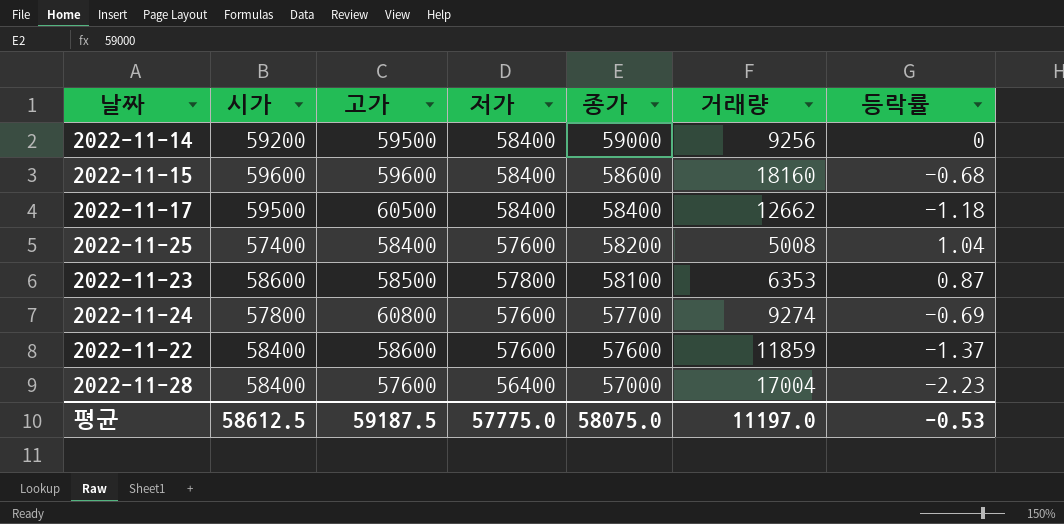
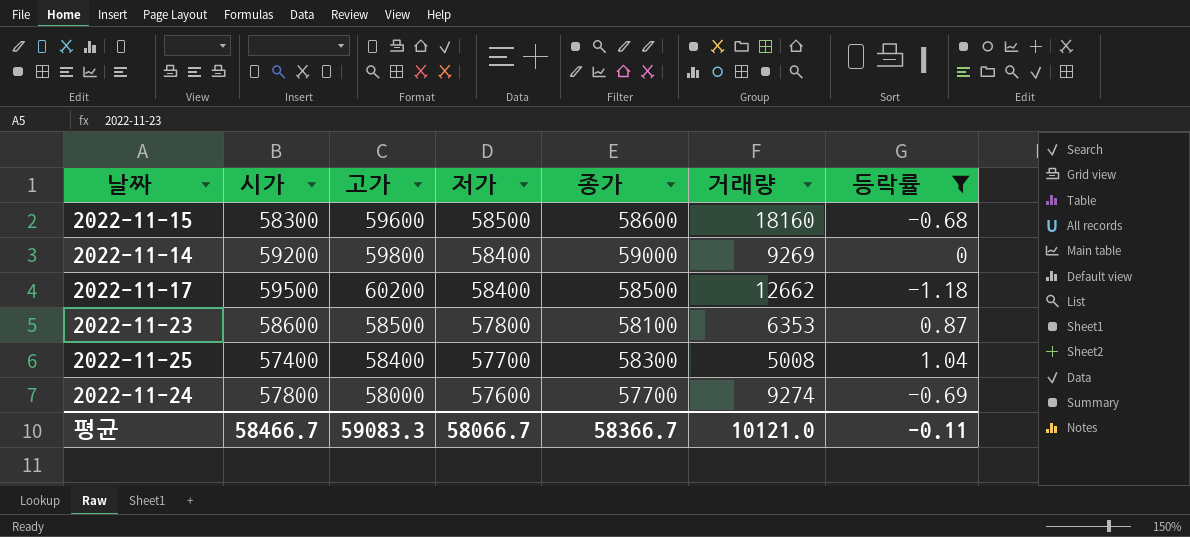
filter: none -> 등락률 >= -1.18
row order: 종가 descending -> 저가 descending
2022-11-15 | 시가: 59600 -> 58300
2022-11-15 | 저가: 58400 -> 58500
2022-11-14 | 고가: 59500 -> 59800
2022-11-14 | 거래량: 9256 -> 9269
2022-11-17 | 고가: 60500 -> 60200
2022-11-17 | 종가: 58400 -> 58500
2022-11-25 | 저가: 57600 -> 57700
2022-11-25 | 종가: 58200 -> 58300
2022-11-24 | 고가: 60800 -> 58000
평균 | 시가: 58612.5 -> 58466.7
평균 | 고가: 59187.5 -> 59083.3
평균 | 저가: 57775.0 -> 58066.7
평균 | 종가: 58075.0 -> 58366.7
평균 | 거래량: 11197.0 -> 10121.0
평균 | 등락률: -0.53 -> -0.11

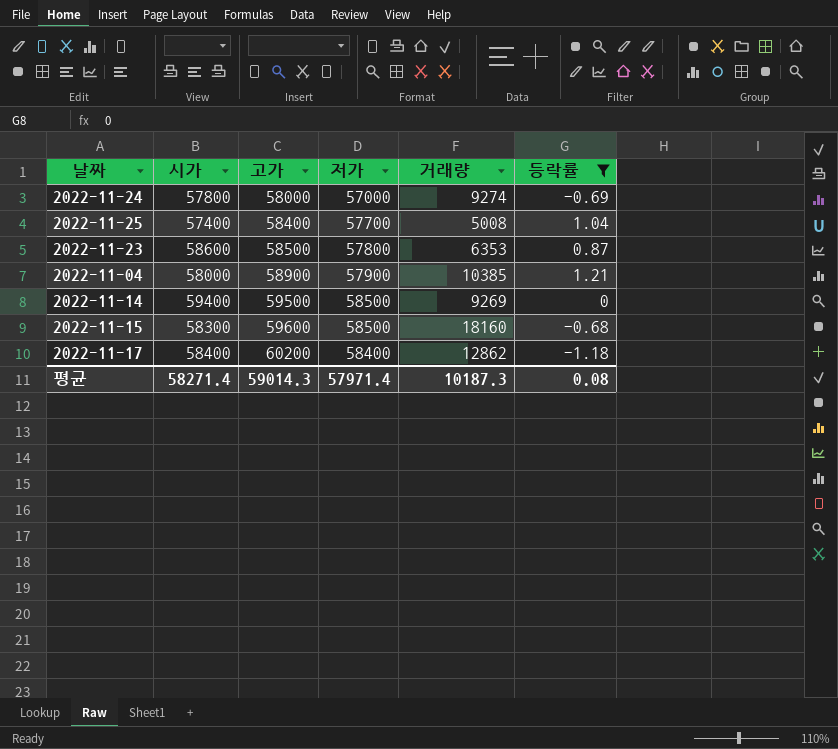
row order: 저가 descending -> 고가 ascending
column 종가 | position: 5 -> none
2022-11-24 | 저가: 57600 -> 57000
row 2022-11-04: none -> 58000 | 58900 | 57900 | 10385 | 1.21
2022-11-14 | 시가: 59200 -> 59400
2022-11-14 | 고가: 59800 -> 59500
2022-11-14 | 저가: 58400 -> 58500
2022-11-17 | 시가: 59500 -> 58400
2022-11-17 | 거래량: 12662 -> 12862
평균 | 시가: 58466.7 -> 58271.4
평균 | 고가: 59083.3 -> 59014.3
평균 | 저가: 58066.7 -> 57971.4
평균 | 거래량: 10121.0 -> 10187.3
평균 | 등락률: -0.11 -> 0.08

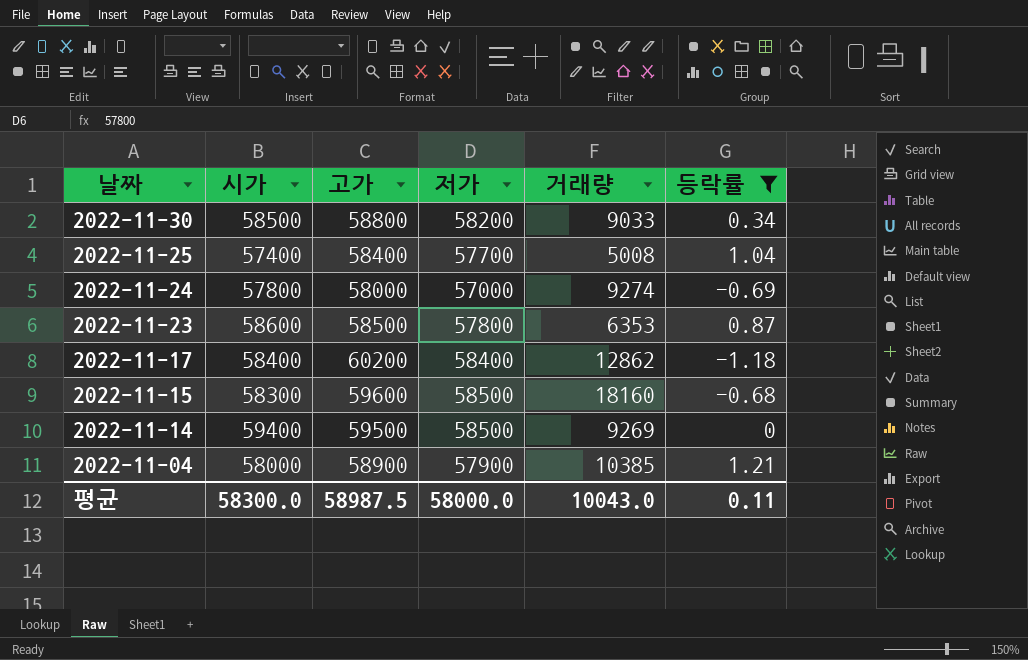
row order: 고가 ascending -> 날짜 descending
row 2022-11-30: none -> 58500 | 58800 | 58200 | 9033 | 0.34
평균 | 시가: 58271.4 -> 58300.0
평균 | 고가: 59014.3 -> 58987.5
평균 | 저가: 57971.4 -> 58000.0
평균 | 거래량: 10187.3 -> 10043.0
평균 | 등락률: 0.08 -> 0.11

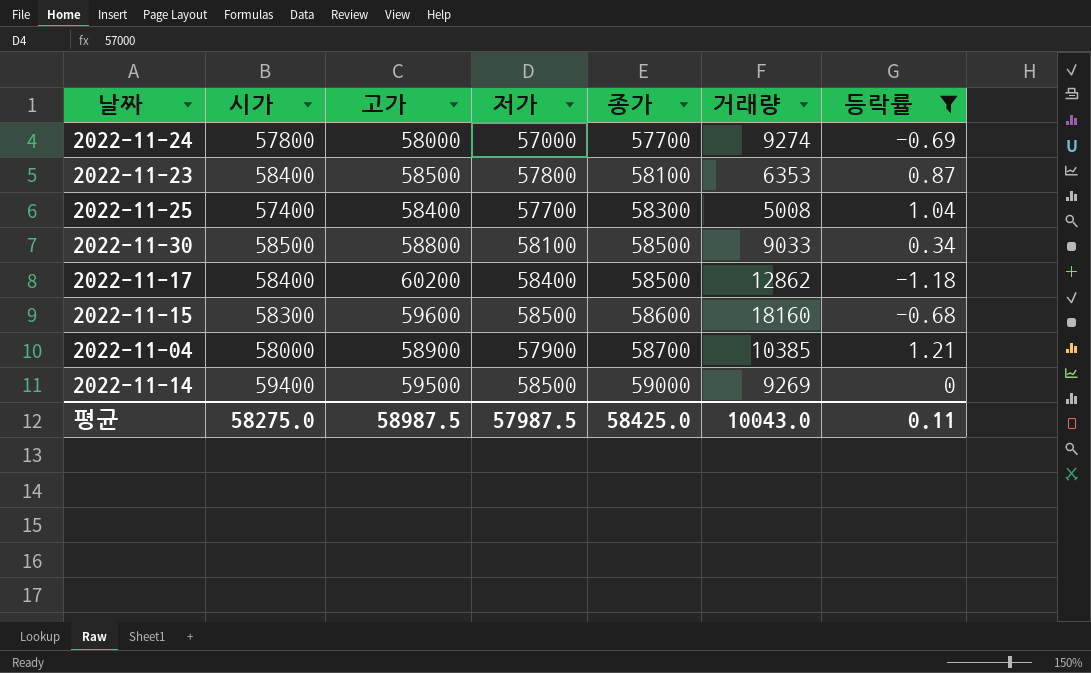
row order: 날짜 descending -> 종가 ascending
column 종가 | position: none -> 5
2022-11-23 | 시가: 58600 -> 58400
2022-11-30 | 저가: 58200 -> 58100
평균 | 시가: 58300.0 -> 58275.0
평균 | 저가: 58000.0 -> 57987.5

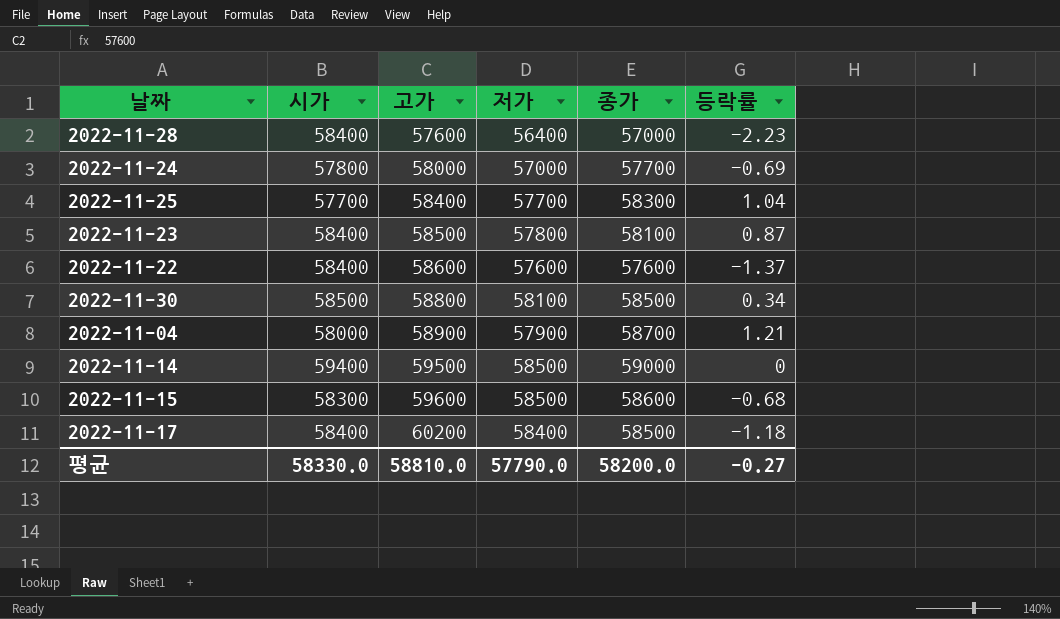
filter: 등락률 >= -1.18 -> none
row order: 종가 ascending -> 고가 ascending
column 거래량 | position: 6 -> none
2022-11-25 | 시가: 57400 -> 57700
평균 | 시가: 58275.0 -> 58330.0
평균 | 고가: 58987.5 -> 58810.0
평균 | 저가: 57987.5 -> 57790.0
평균 | 종가: 58425.0 -> 58200.0
평균 | 등락률: 0.11 -> -0.27

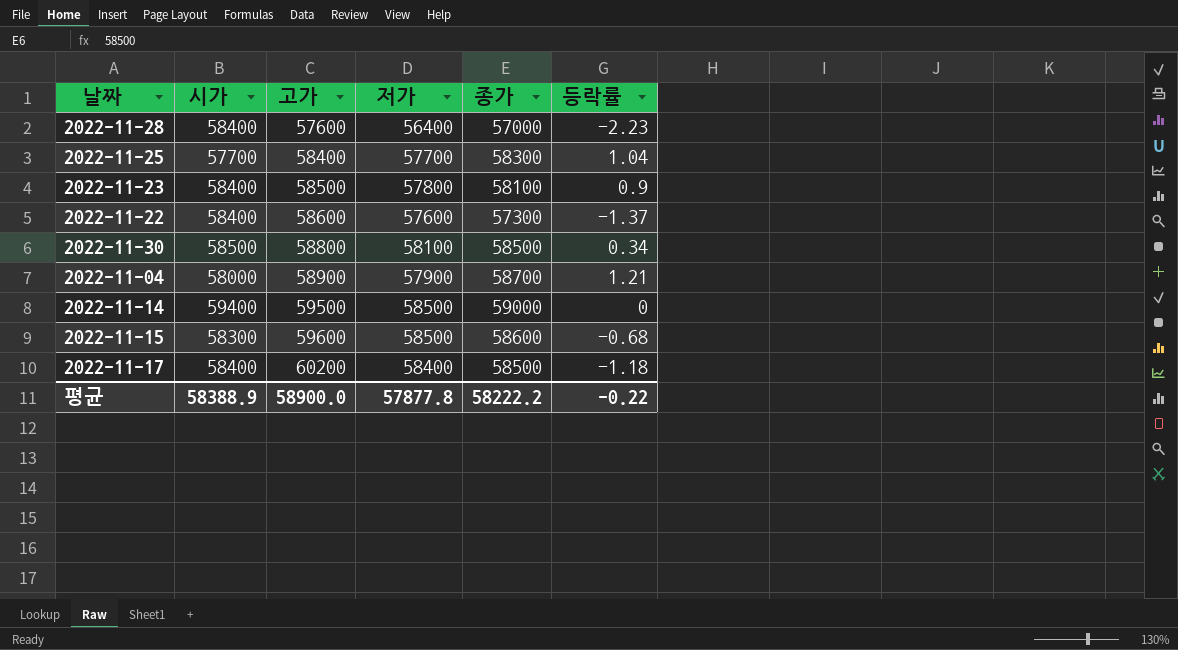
row 2022-11-24: 57800 | 58000 | 57000 | 57700 | -0.69 -> none
2022-11-23 | 등락률: 0.87 -> 0.9
2022-11-22 | 종가: 57600 -> 57300
평균 | 시가: 58330.0 -> 58388.9
평균 | 고가: 58810.0 -> 58900.0
평균 | 저가: 57790.0 -> 57877.8
평균 | 종가: 58200.0 -> 58222.2
평균 | 등락률: -0.27 -> -0.22

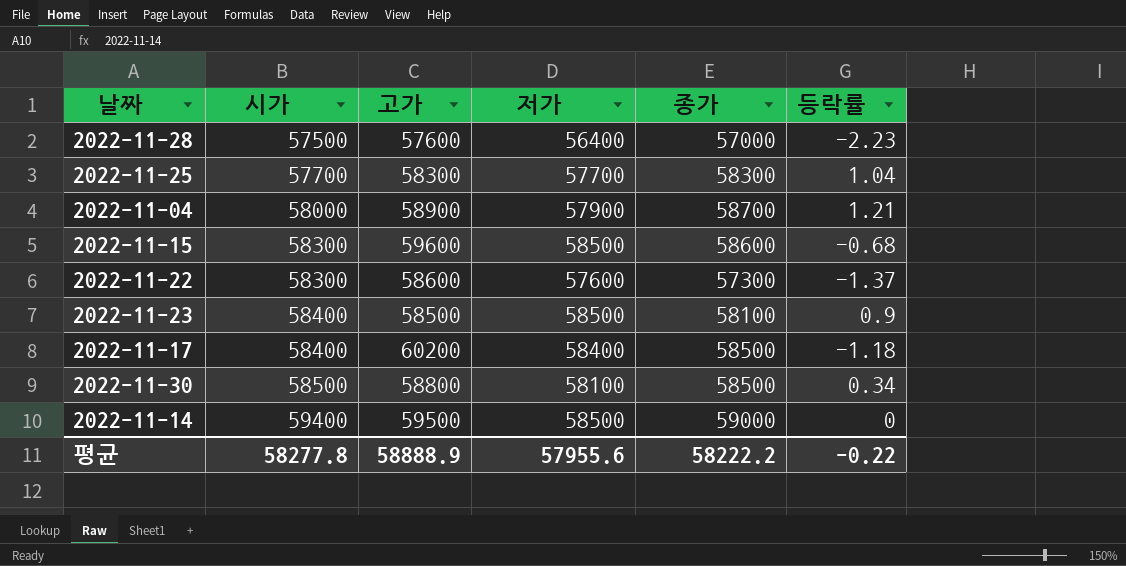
row order: 고가 ascending -> 시가 ascending
2022-11-28 | 시가: 58400 -> 57500
2022-11-25 | 고가: 58400 -> 58300
2022-11-22 | 시가: 58400 -> 58300
2022-11-23 | 저가: 57800 -> 58500
평균 | 시가: 58388.9 -> 58277.8
평균 | 고가: 58900.0 -> 58888.9
평균 | 저가: 57877.8 -> 57955.6

